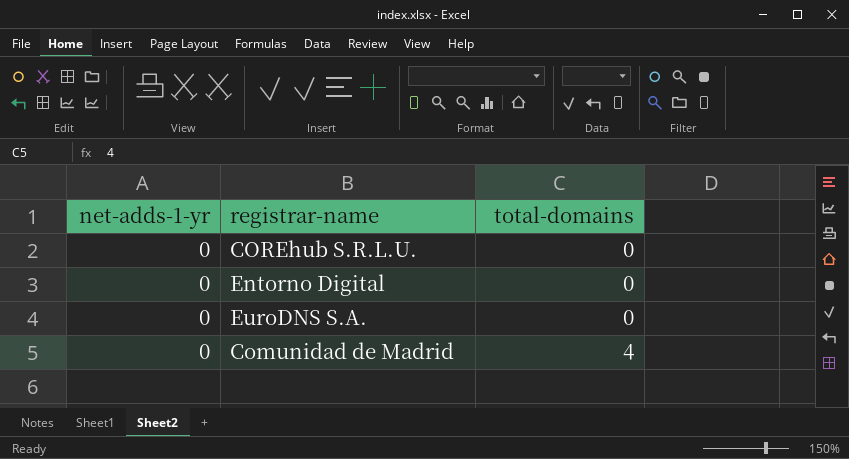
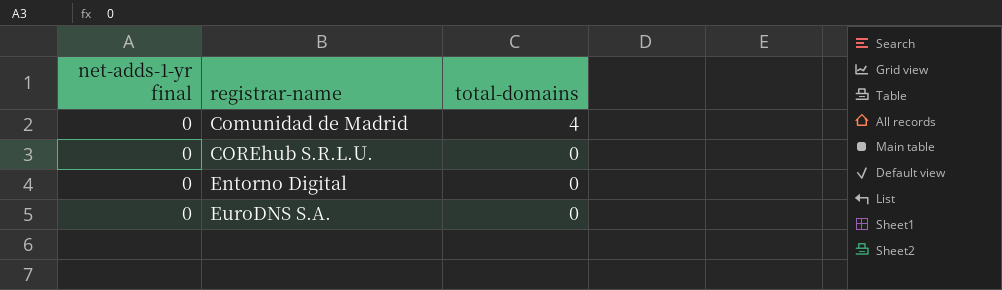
row order: total-domains ascending -> registrar-name ascending
column name: net-adds-1-yr -> net-adds-1-yr final

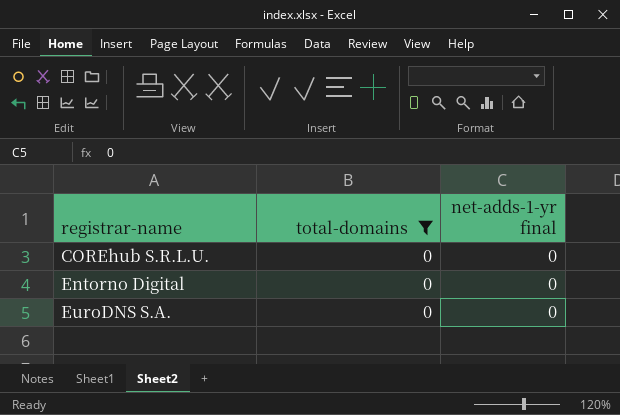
filter: none -> total-domains = 0
column net-adds-1-yr final | position: 1 -> 3

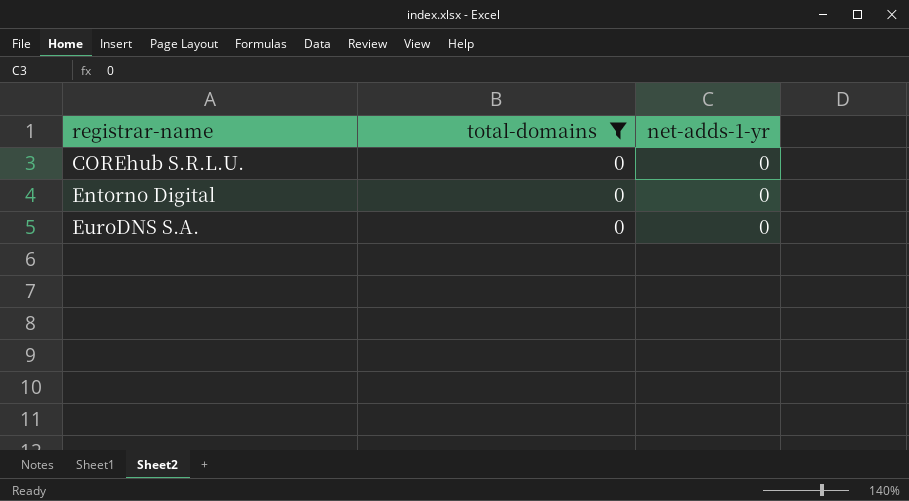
column name: net-adds-1-yr final -> net-adds-1-yr

